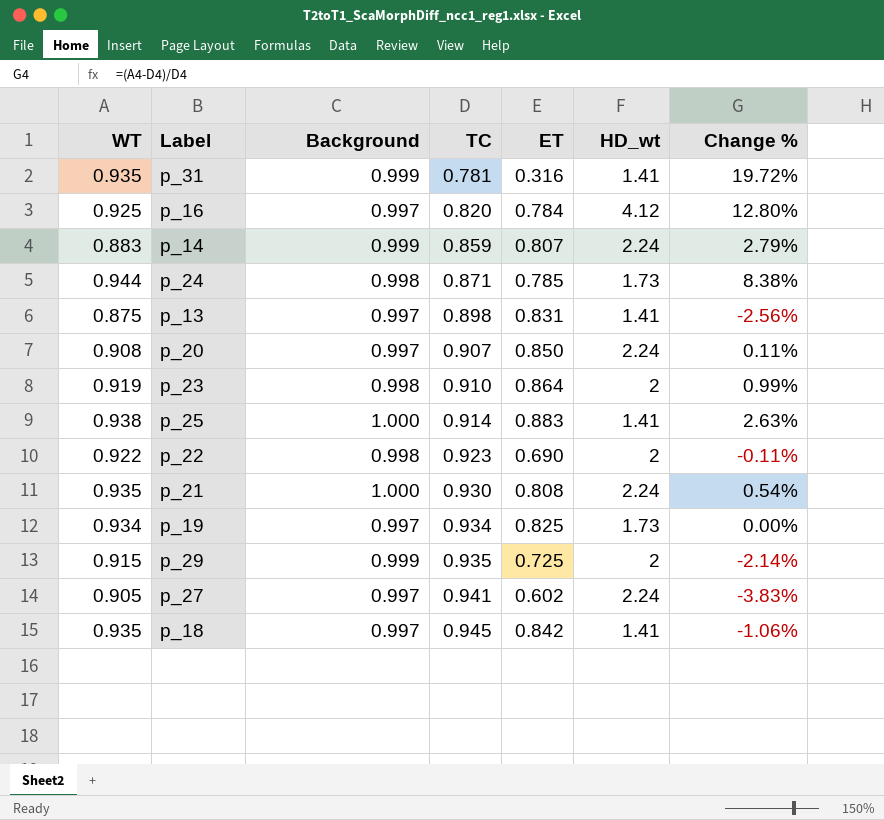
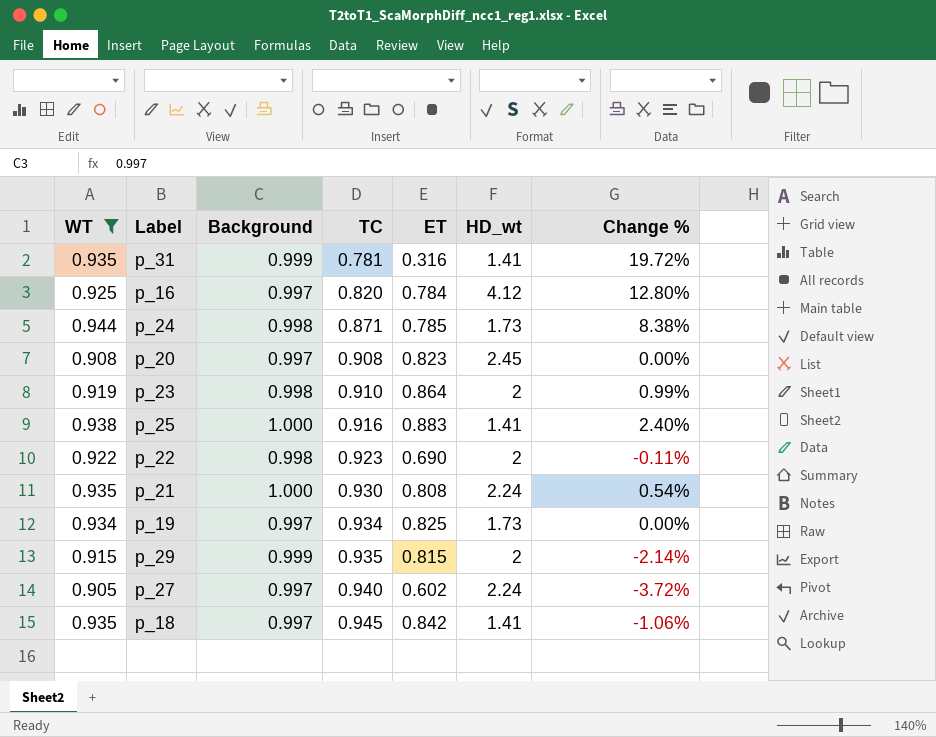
filter: none -> WT >= 0.905
p_20 | TC: 0.907 -> 0.908
p_20 | ET: 0.850 -> 0.823
p_20 | HD_wt: 2.24 -> 2.45
p_20 | Change %: 0.11% -> 0.00%
p_25 | TC: 0.914 -> 0.916
p_25 | Change %: 2.63% -> 2.40%
p_29 | ET: 0.725 -> 0.815
p_27 | TC: 0.941 -> 0.940
p_27 | Change %: -3.83% -> -3.72%

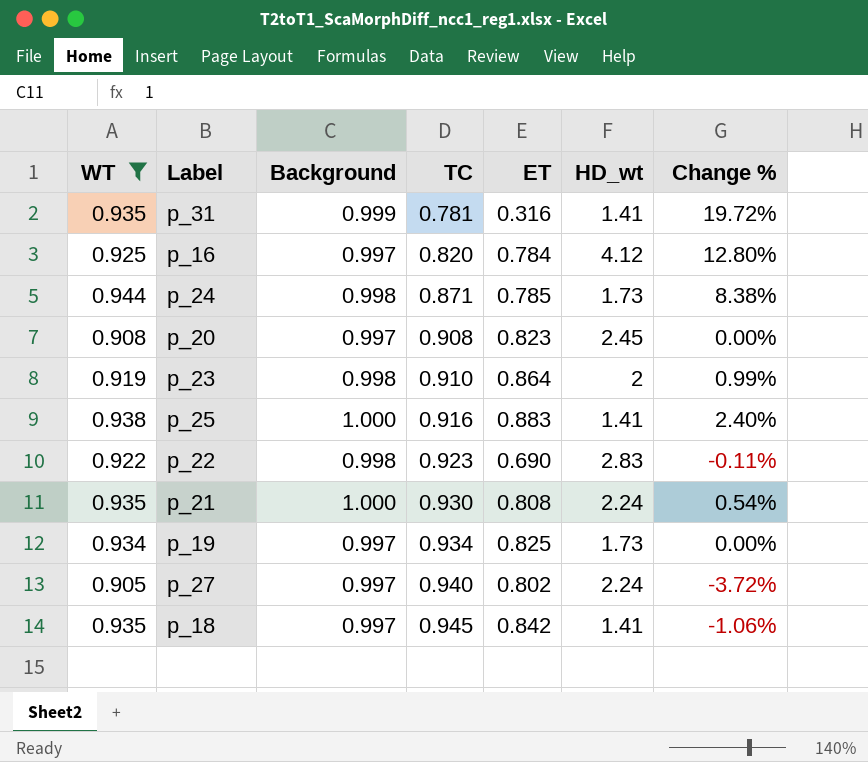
row p_29: 0.915 | 0.999 | 0.935 | 0.815 | 2 | -2.14% -> none
p_22 | HD_wt: 2 -> 2.83
p_27 | ET: 0.602 -> 0.802

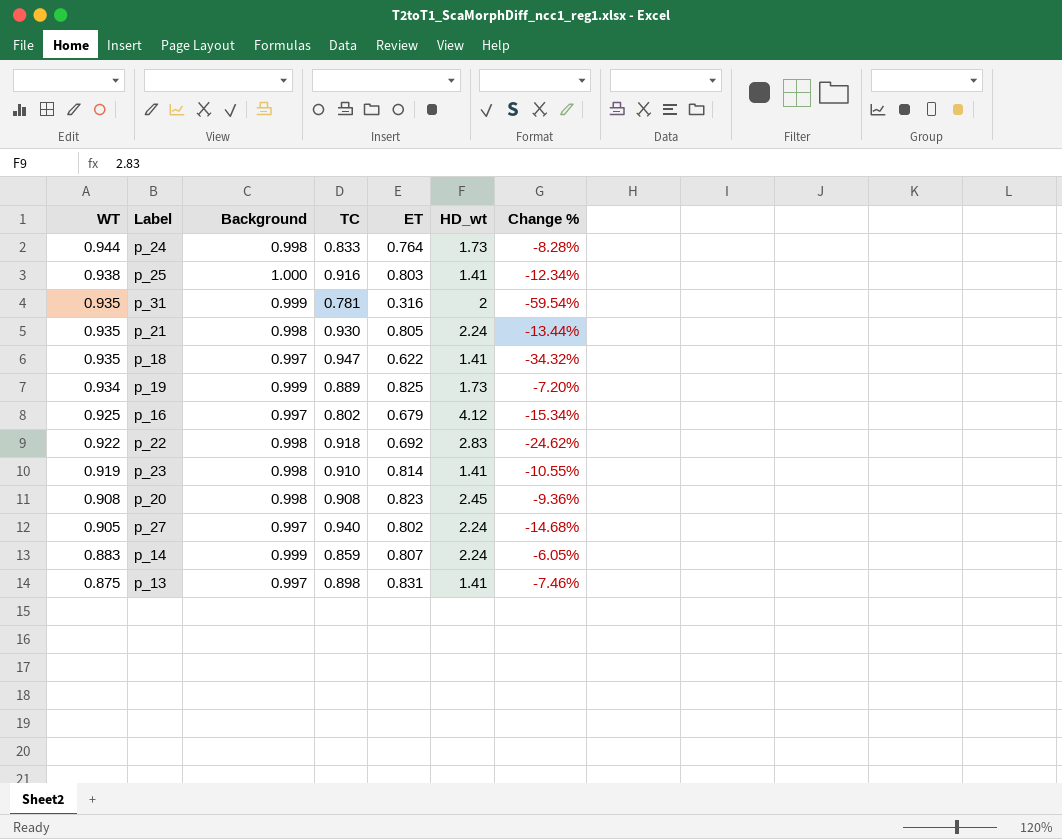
filter: WT >= 0.905 -> none
row order: TC ascending -> WT descending
column Change % | formula: ([WT] - [TC]) / [TC] -> ([ET] - [TC]) / [TC]
p_24 | TC: 0.871 -> 0.833
p_24 | ET: 0.785 -> 0.764
p_25 | ET: 0.883 -> 0.803
p_31 | HD_wt: 1.41 -> 2
p_21 | Background: 1.000 -> 0.998
p_21 | ET: 0.808 -> 0.805
p_18 | TC: 0.945 -> 0.947
p_18 | ET: 0.842 -> 0.622
p_19 | Background: 0.997 -> 0.999
p_19 | TC: 0.934 -> 0.889
p_16 | TC: 0.820 -> 0.802
p_16 | ET: 0.784 -> 0.679
p_22 | TC: 0.923 -> 0.918
p_22 | ET: 0.690 -> 0.692
p_23 | ET: 0.864 -> 0.814
p_23 | HD_wt: 2 -> 1.41
p_20 | Background: 0.997 -> 0.998

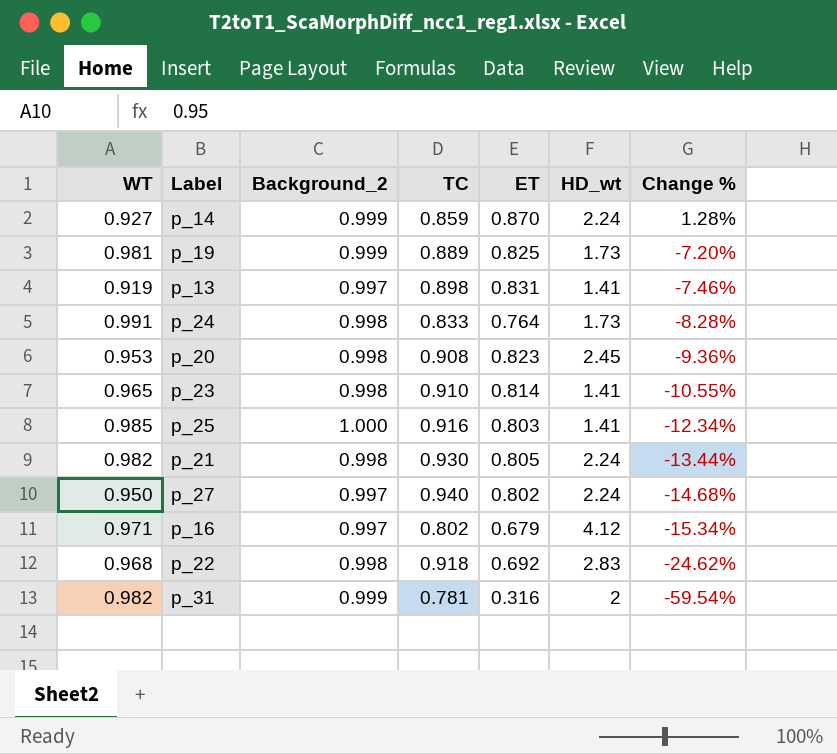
row order: WT descending -> Change % descending
column name: Background -> Background_2
row p_18: 0.935 | 0.997 | 0.947 | 0.622 | 1.41 | -34.32% -> none
p_14 | WT: 0.883 -> 0.927
p_14 | ET: 0.807 -> 0.870
p_14 | Change %: -6.05% -> 1.28%
p_19 | WT: 0.934 -> 0.981
p_13 | WT: 0.875 -> 0.919
p_24 | WT: 0.944 -> 0.991
p_20 | WT: 0.908 -> 0.953
p_23 | WT: 0.919 -> 0.965
p_25 | WT: 0.938 -> 0.985
p_21 | WT: 0.935 -> 0.982
p_27 | WT: 0.905 -> 0.950
p_16 | WT: 0.925 -> 0.971
p_22 | WT: 0.922 -> 0.968
p_31 | WT: 0.935 -> 0.982

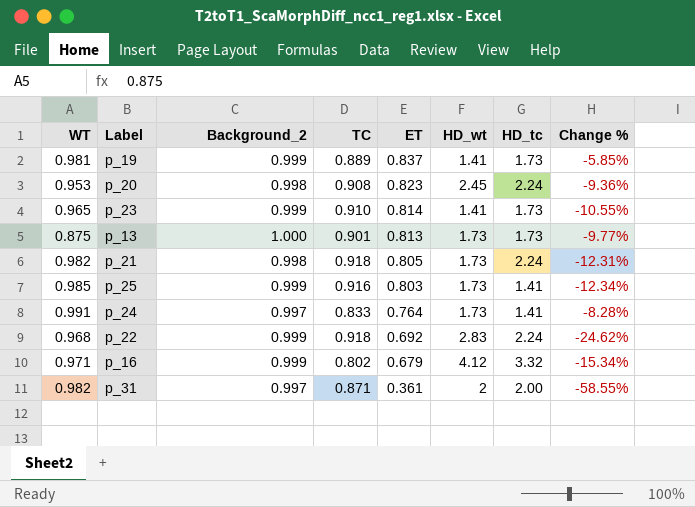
row order: Change % descending -> ET descending
column HD_tc | position: none -> 7
row p_14: 0.927 | 0.999 | 0.859 | 0.870 | 2.24 | 1.28% -> none
row p_27: 0.950 | 0.997 | 0.940 | 0.802 | 2.24 | -14.68% -> none
p_19 | ET: 0.825 -> 0.837
p_19 | HD_wt: 1.73 -> 1.41
p_19 | Change %: -7.20% -> -5.85%
p_23 | Background_2: 0.998 -> 0.999
p_13 | WT: 0.919 -> 0.875
p_13 | Background_2: 0.997 -> 1.000
p_13 | TC: 0.898 -> 0.901
p_13 | ET: 0.831 -> 0.813
p_13 | HD_wt: 1.41 -> 1.73
p_13 | Change %: -7.46% -> -9.77%
p_21 | TC: 0.930 -> 0.918
p_21 | HD_wt: 2.24 -> 1.73
p_21 | Change %: -13.44% -> -12.31%
p_25 | Background_2: 1.000 -> 0.999
p_25 | HD_wt: 1.41 -> 1.73
p_24 | Background_2: 0.998 -> 0.997
p_22 | Background_2: 0.998 -> 0.999
p_16 | Background_2: 0.997 -> 0.999
p_31 | Background_2: 0.999 -> 0.997
p_31 | TC: 0.781 -> 0.871
p_31 | ET: 0.316 -> 0.361
p_31 | Change %: -59.54% -> -58.55%

